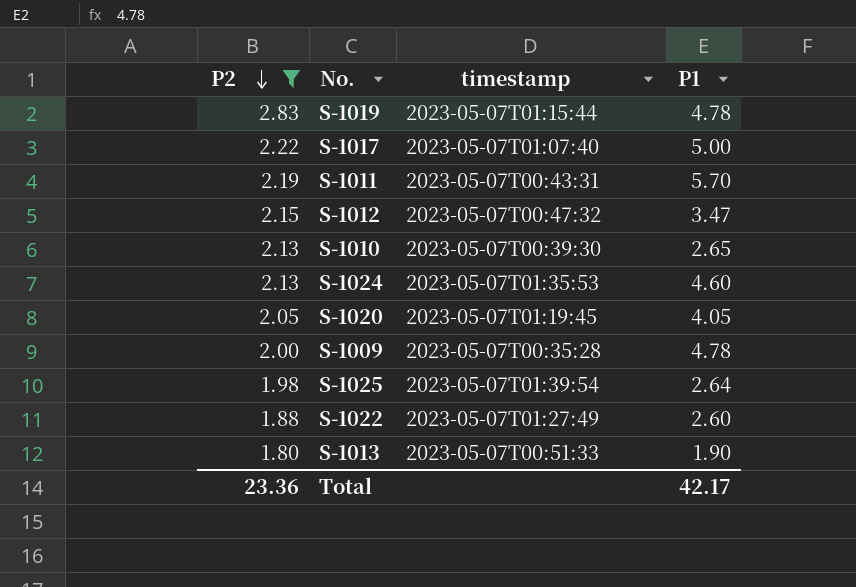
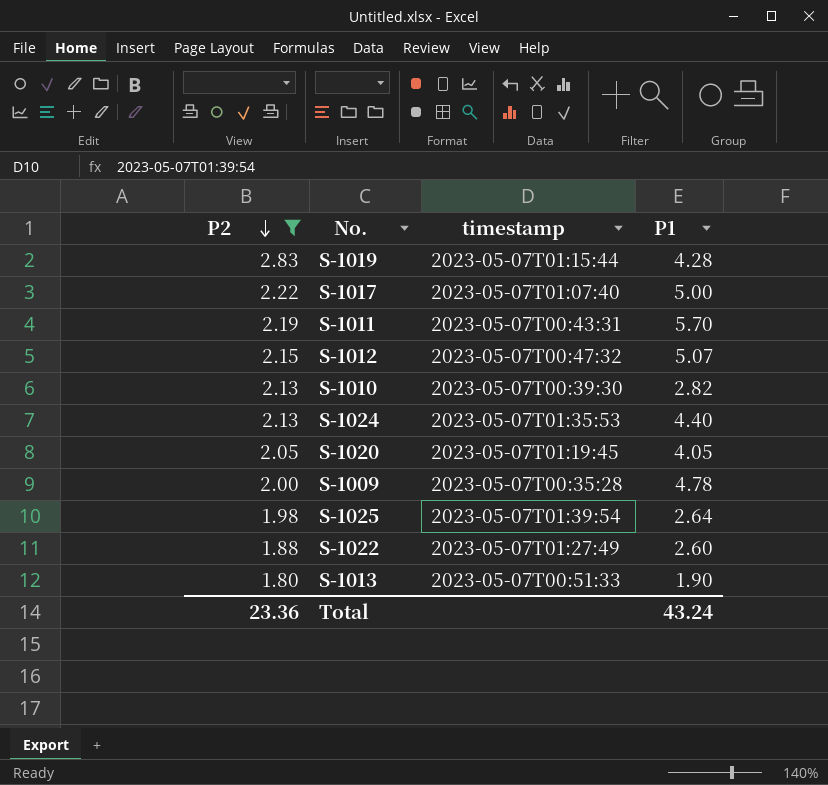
S-1019 | P1: 4.78 -> 4.28
S-1012 | P1: 3.47 -> 5.07
S-1010 | P1: 2.65 -> 2.82
S-1024 | P1: 4.60 -> 4.40
Total | P1: 42.17 -> 43.24

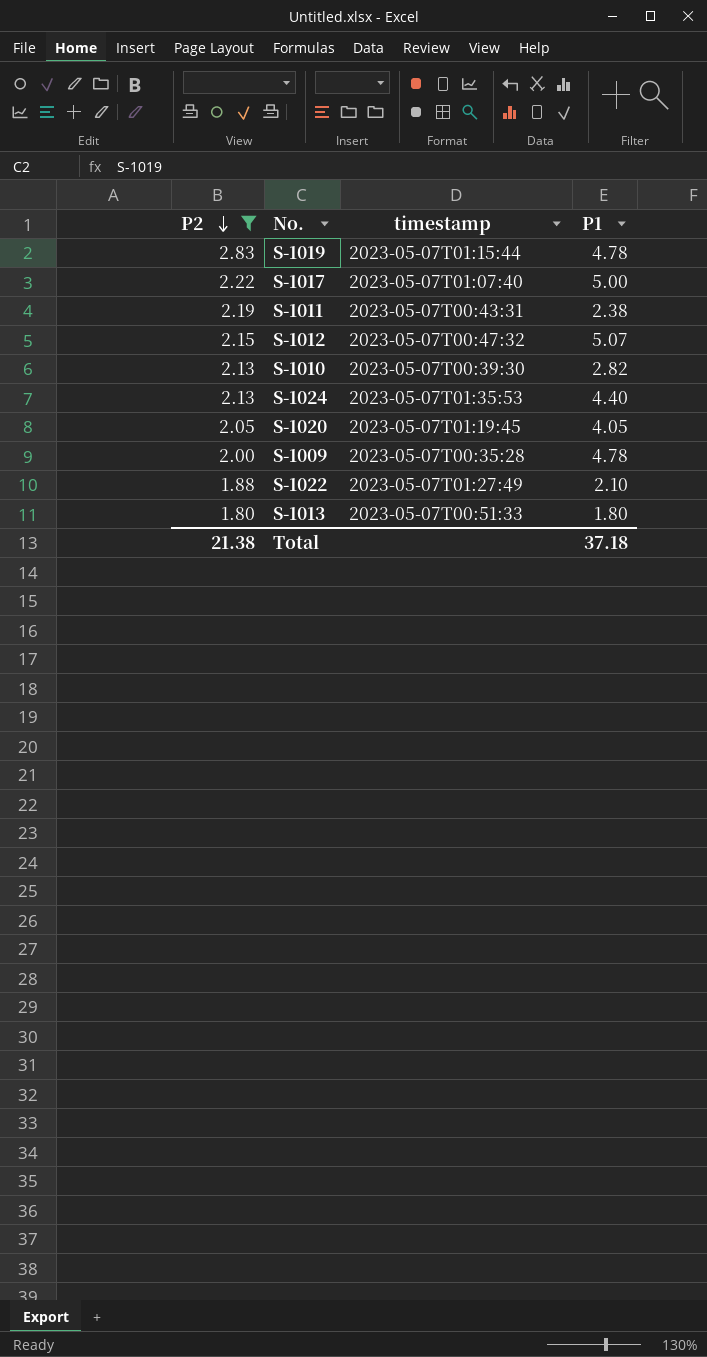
row S-1025: 1.98 | 2023-05-07T01:39:54 | 2.64 -> none
S-1019 | P1: 4.28 -> 4.78
S-1011 | P1: 5.70 -> 2.38
S-1022 | P1: 2.60 -> 2.10
S-1013 | P1: 1.90 -> 1.80
Total | P2: 23.36 -> 21.38
Total | P1: 43.24 -> 37.18

